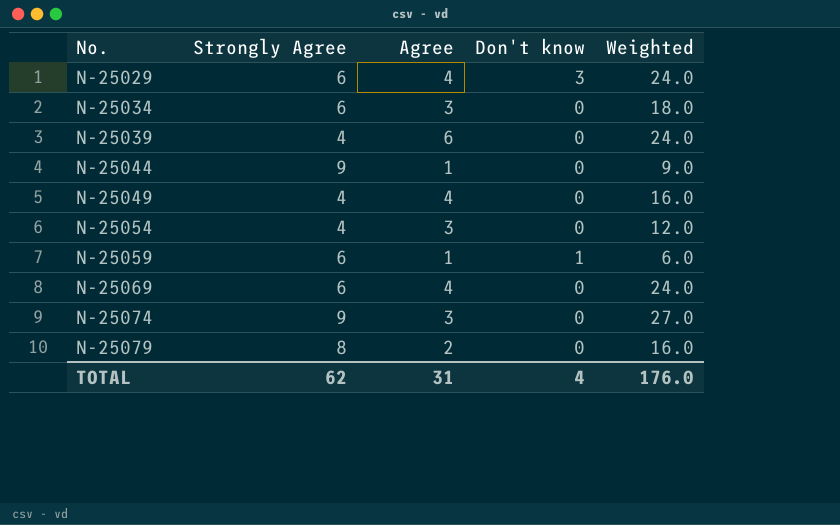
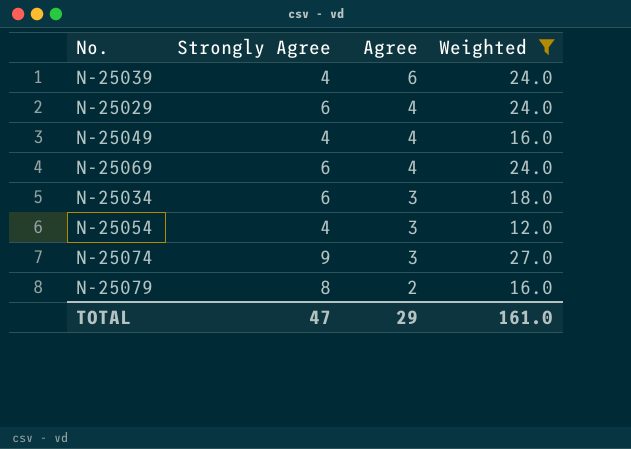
filter: none -> Weighted >= 12.0
row order: No. ascending -> Agree descending
column Don't know | position: 4 -> none
TOTAL | Strongly Agree: 62 -> 47
TOTAL | Agree: 31 -> 29
TOTAL | Weighted: 176.0 -> 161.0

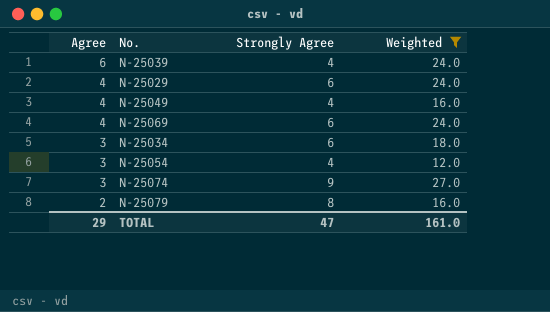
column Agree | position: 3 -> 1

